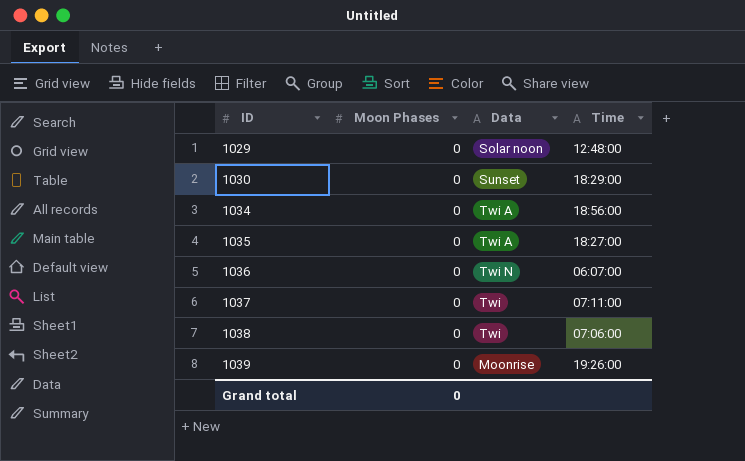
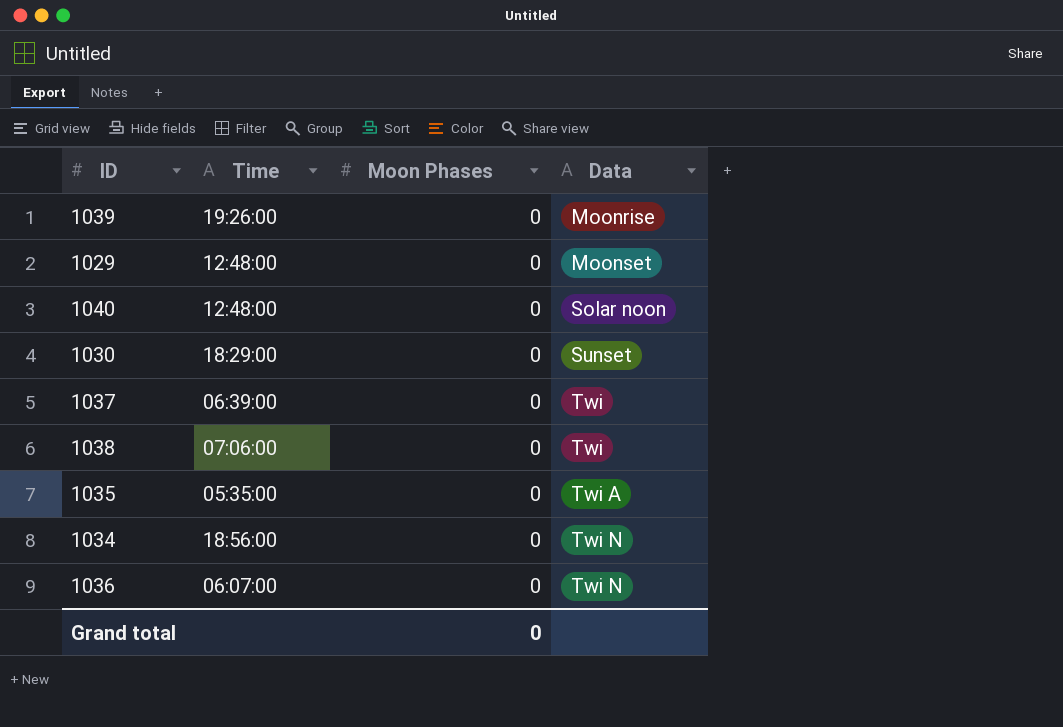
row order: ID ascending -> Data ascending
column Time | position: 4 -> 2
1029 | Data: Solar noon -> Moonset
row 1040: none -> 12:48:00 | 0 | Solar noon
1037 | Time: 07:11:00 -> 06:39:00
1035 | Time: 18:27:00 -> 05:35:00
1034 | Data: Twi A -> Twi N

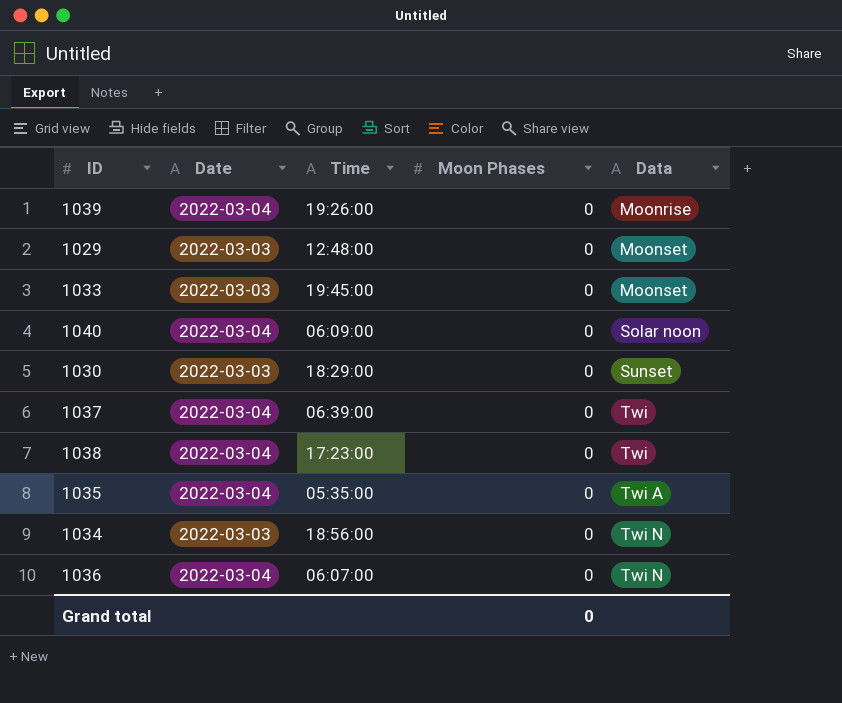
column Date | position: none -> 2
row 1033: none -> 2022-03-03 | 19:45:00 | 0 | Moonset
1040 | Time: 12:48:00 -> 06:09:00
1038 | Time: 07:06:00 -> 17:23:00

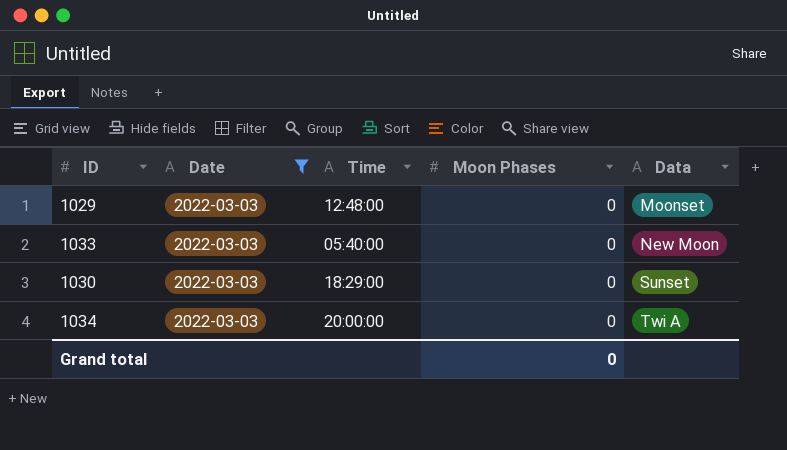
filter: none -> Date = 2022-03-03
1033 | Time: 19:45:00 -> 05:40:00
1033 | Data: Moonset -> New Moon
1034 | Time: 18:56:00 -> 20:00:00
1034 | Data: Twi N -> Twi A

